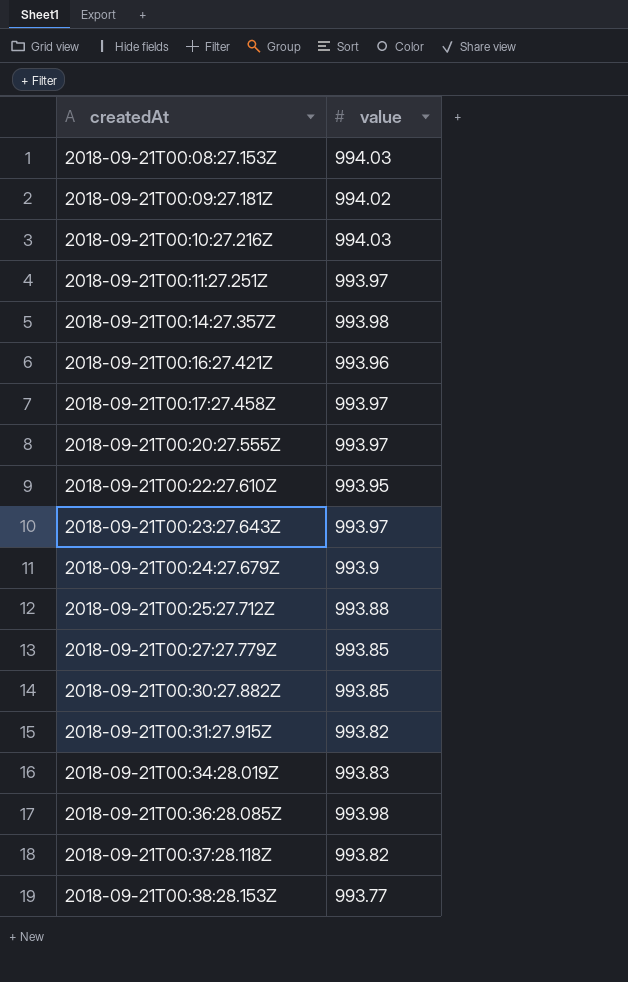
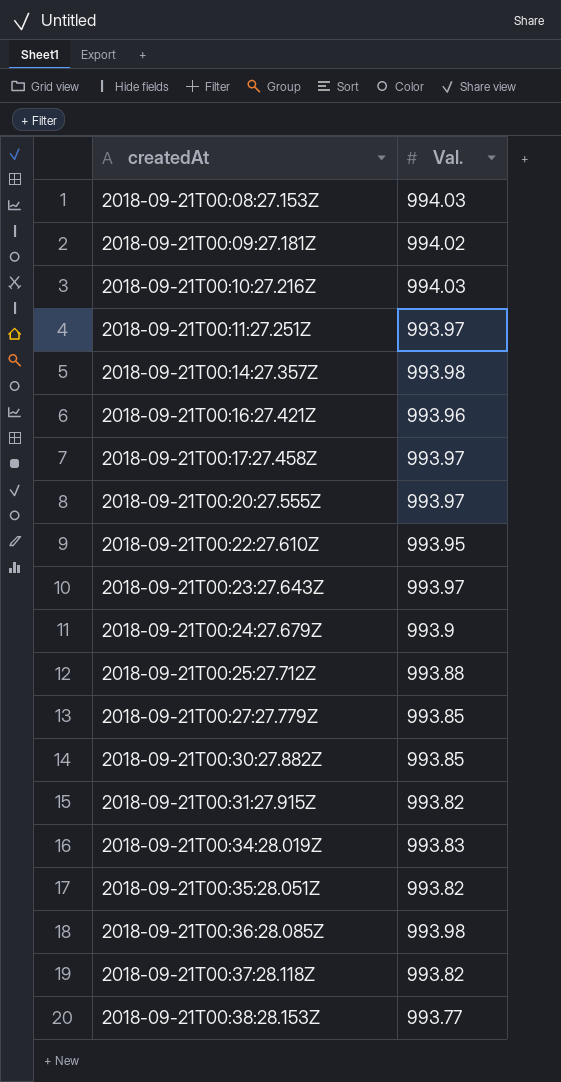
column name: value -> Val.
row 2018-09-21T00:35:28.051Z: none -> 993.82

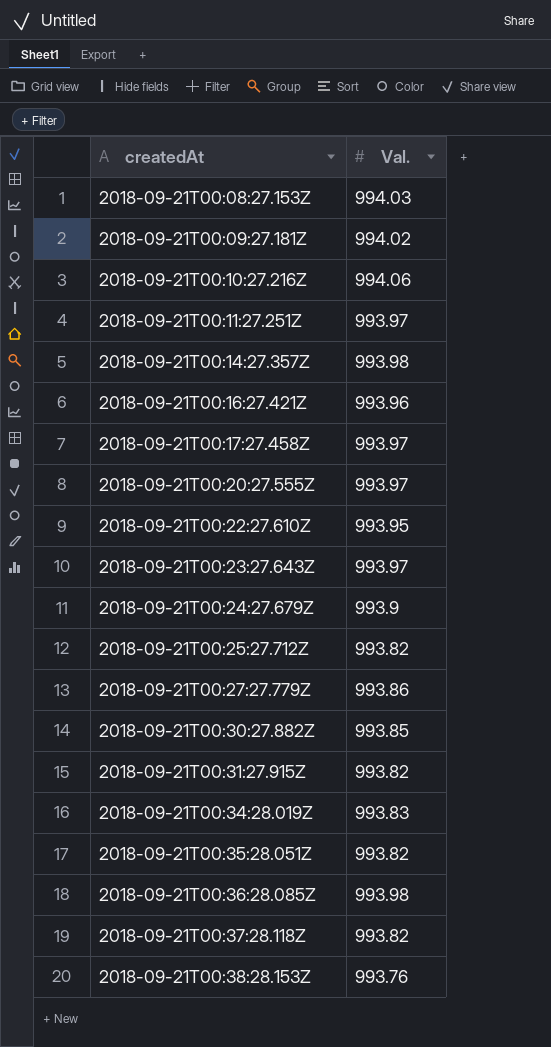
2018-09-21T00:10:27.216Z | Val.: 994.03 -> 994.06
2018-09-21T00:25:27.712Z | Val.: 993.88 -> 993.82
2018-09-21T00:27:27.779Z | Val.: 993.85 -> 993.86
2018-09-21T00:38:28.153Z | Val.: 993.77 -> 993.76

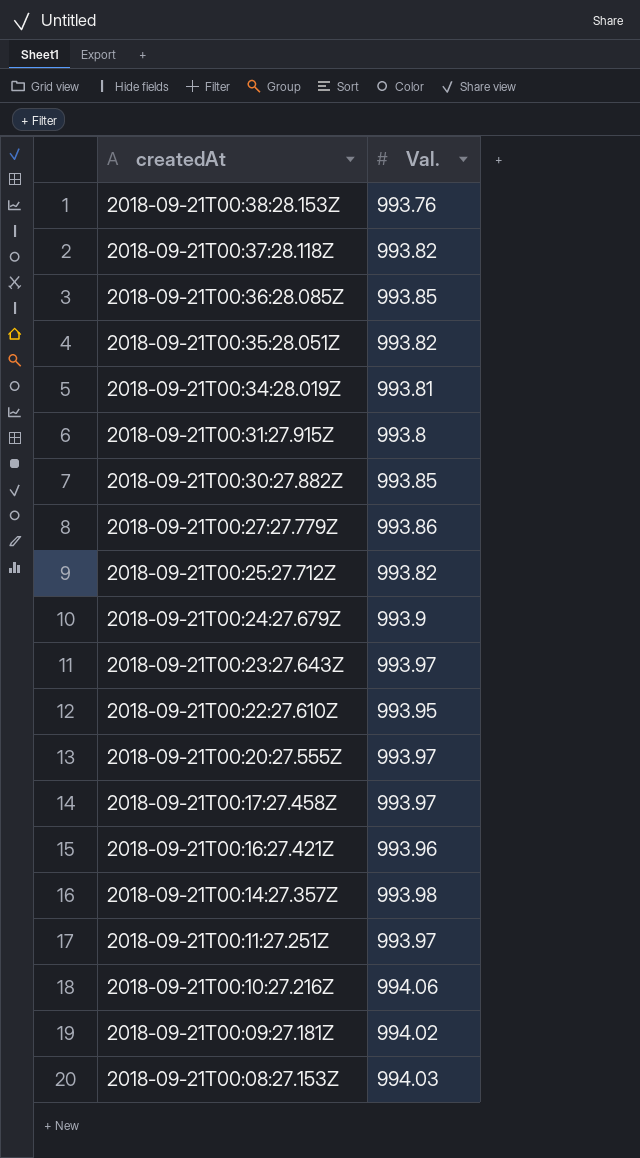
row order: createdAt ascending -> createdAt descending
2018-09-21T00:36:28.085Z | Val.: 993.98 -> 993.85
2018-09-21T00:34:28.019Z | Val.: 993.83 -> 993.81
2018-09-21T00:31:27.915Z | Val.: 993.82 -> 993.8

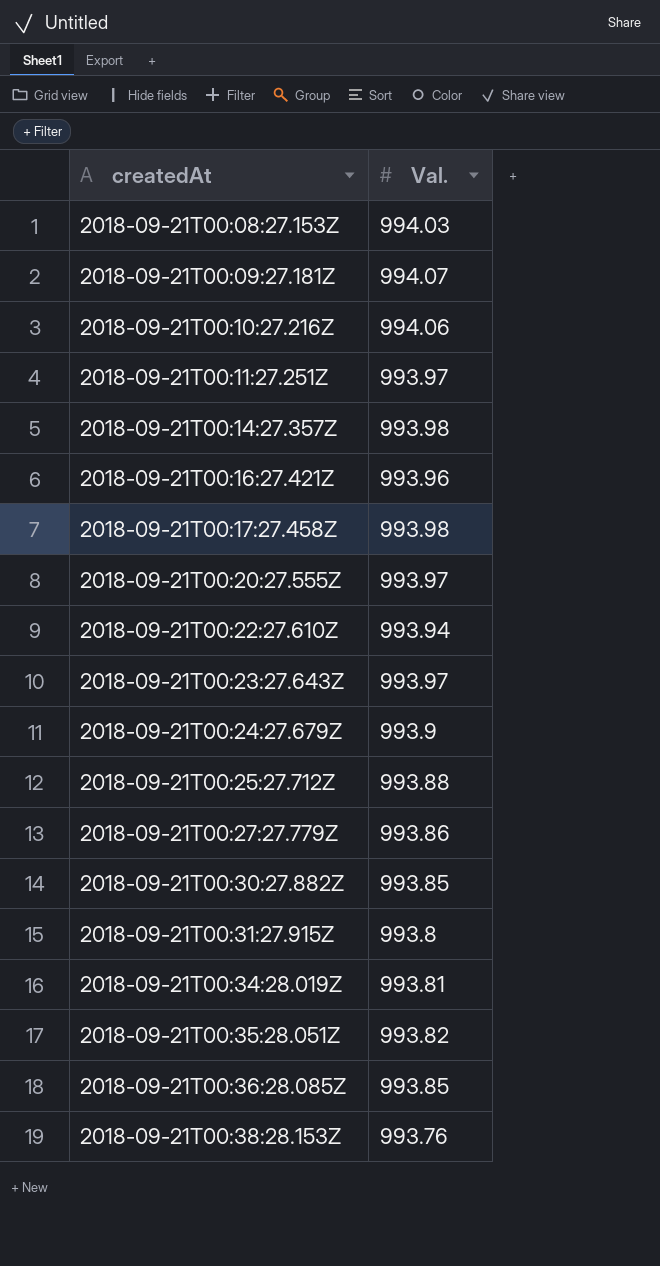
row order: createdAt descending -> createdAt ascending
row 2018-09-21T00:37:28.118Z: 993.82 -> none
2018-09-21T00:09:27.181Z | Val.: 994.02 -> 994.07
2018-09-21T00:17:27.458Z | Val.: 993.97 -> 993.98
2018-09-21T00:22:27.610Z | Val.: 993.95 -> 993.94
2018-09-21T00:25:27.712Z | Val.: 993.82 -> 993.88

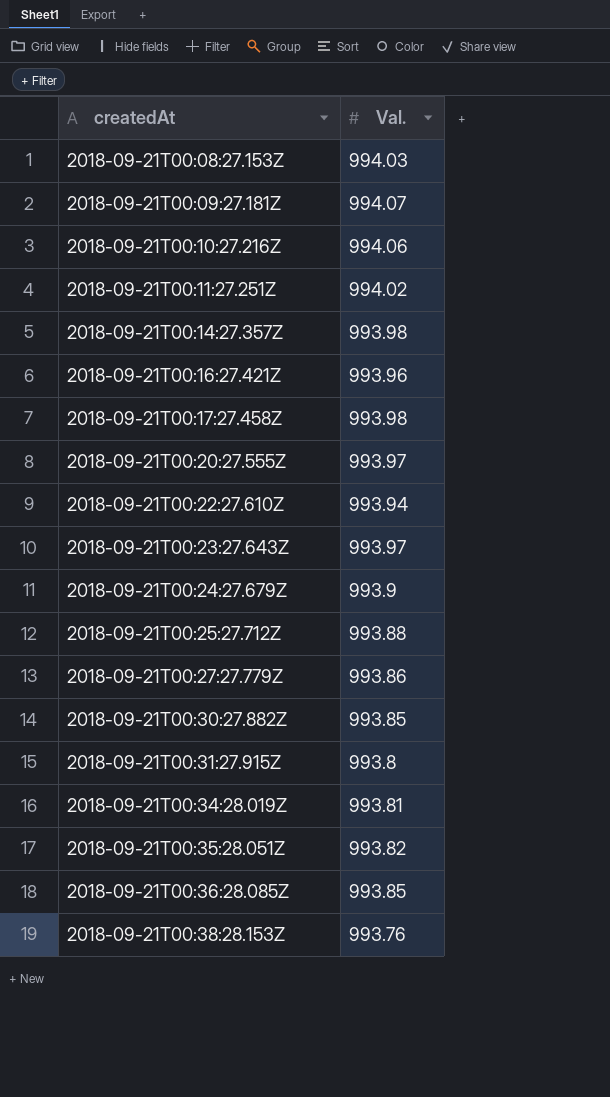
2018-09-21T00:11:27.251Z | Val.: 993.97 -> 994.02

